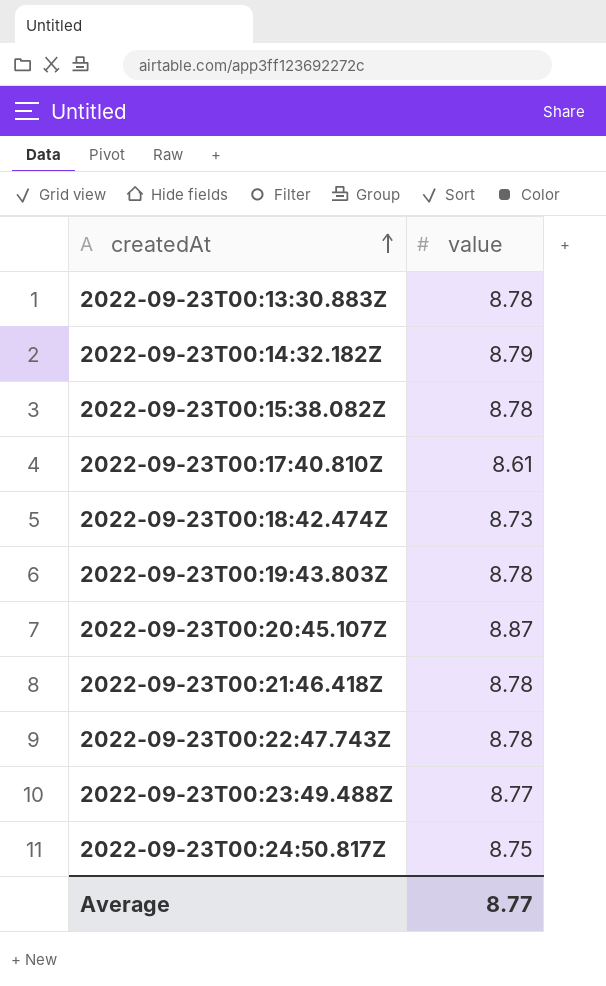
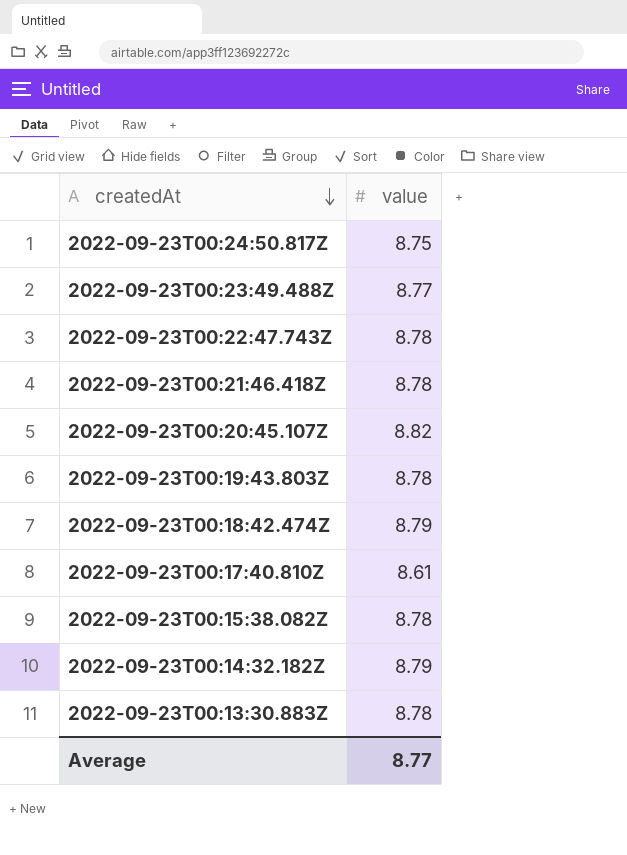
row order: createdAt ascending -> createdAt descending
2022-09-23T00:20:45.107Z | value: 8.87 -> 8.82
2022-09-23T00:18:42.474Z | value: 8.73 -> 8.79

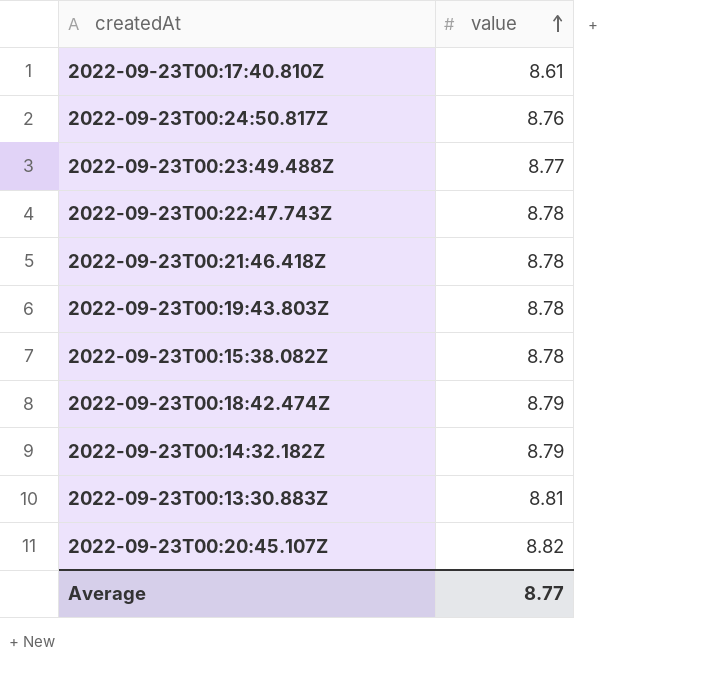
row order: createdAt descending -> value ascending
2022-09-23T00:24:50.817Z | value: 8.75 -> 8.76
2022-09-23T00:13:30.883Z | value: 8.78 -> 8.81

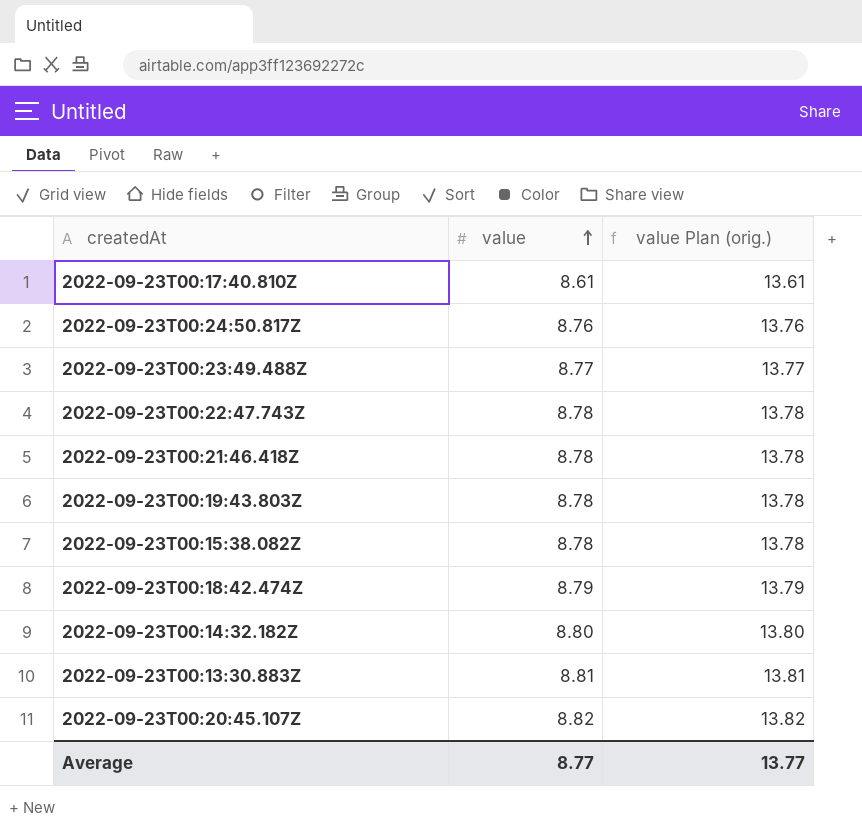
column value Plan (orig.) | formula: none -> [value] + 5
2022-09-23T00:14:32.182Z | value: 8.79 -> 8.80

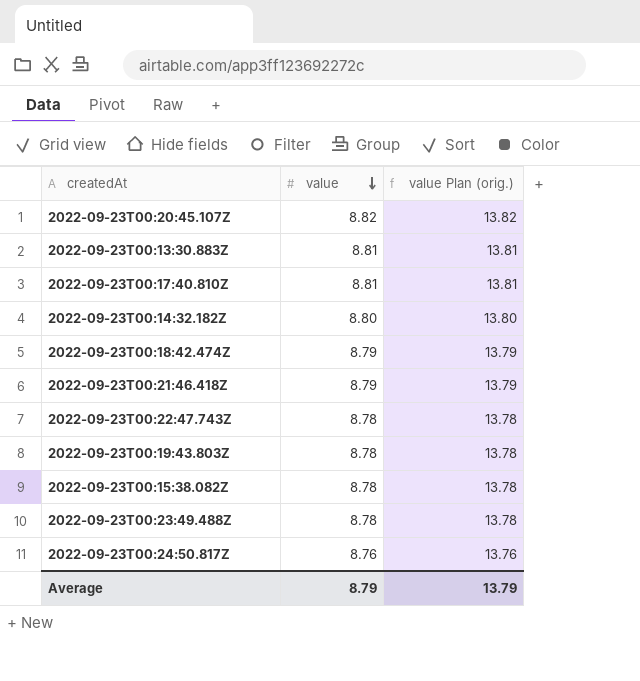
row order: value ascending -> value descending
2022-09-23T00:17:40.810Z | value: 8.61 -> 8.81
2022-09-23T00:17:40.810Z | value Plan (orig.): 13.61 -> 13.81
2022-09-23T00:21:46.418Z | value: 8.78 -> 8.79
2022-09-23T00:21:46.418Z | value Plan (orig.): 13.78 -> 13.79
2022-09-23T00:23:49.488Z | value: 8.77 -> 8.78
2022-09-23T00:23:49.488Z | value Plan (orig.): 13.77 -> 13.78
Average | value: 8.77 -> 8.79
Average | value Plan (orig.): 13.77 -> 13.79

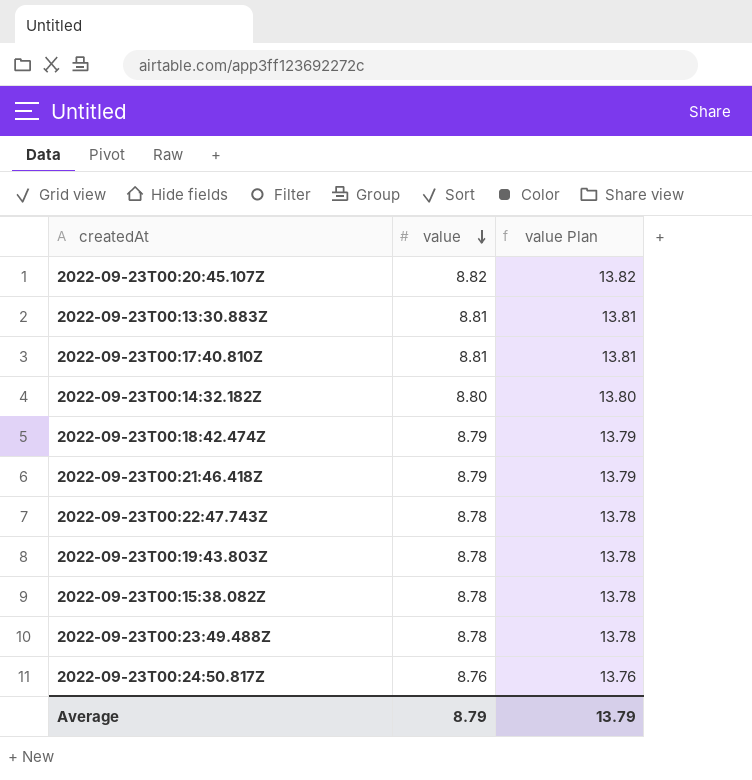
column name: value Plan (orig.) -> value Plan

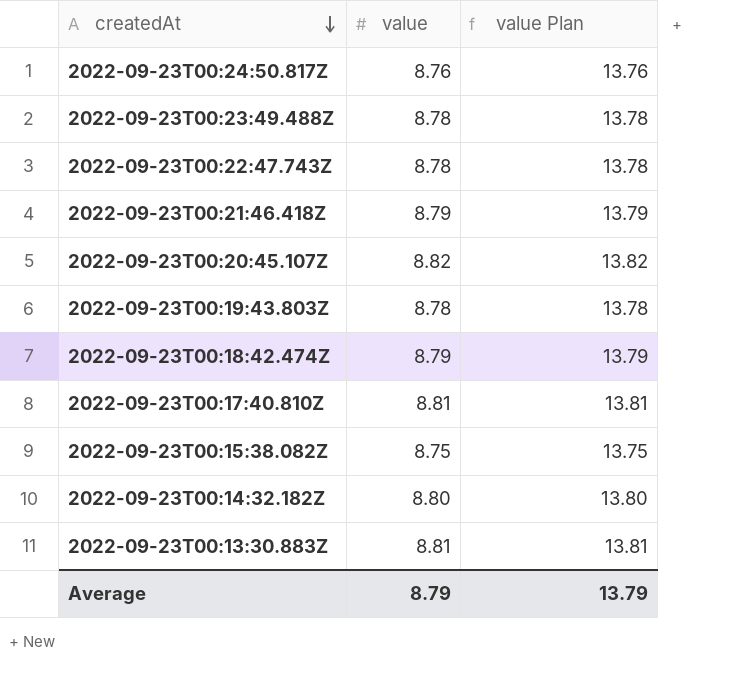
row order: value descending -> createdAt descending
2022-09-23T00:15:38.082Z | value: 8.78 -> 8.75
2022-09-23T00:15:38.082Z | value Plan: 13.78 -> 13.75

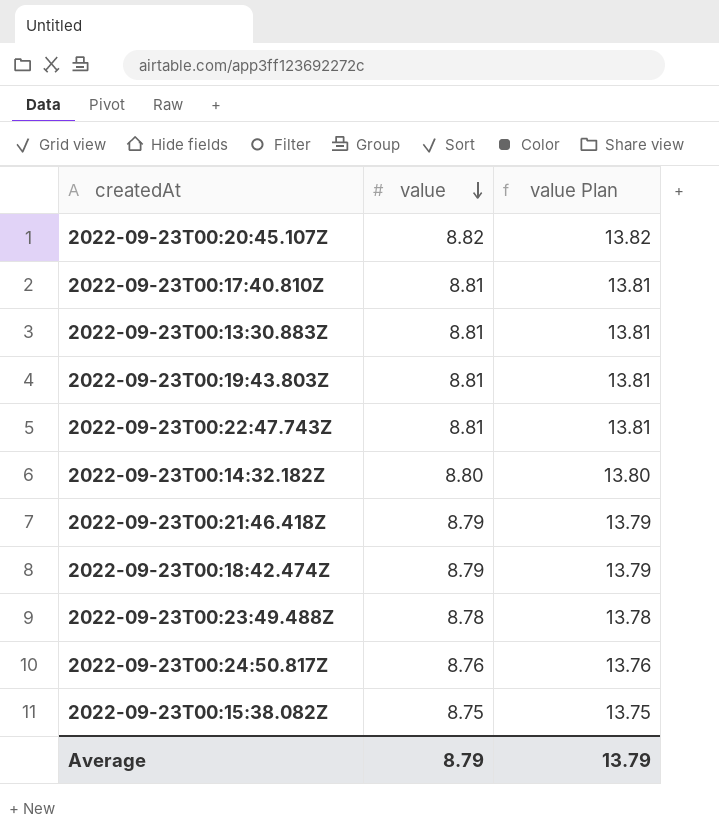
row order: createdAt descending -> value descending
2022-09-23T00:19:43.803Z | value: 8.78 -> 8.81
2022-09-23T00:19:43.803Z | value Plan: 13.78 -> 13.81
2022-09-23T00:22:47.743Z | value: 8.78 -> 8.81
2022-09-23T00:22:47.743Z | value Plan: 13.78 -> 13.81

